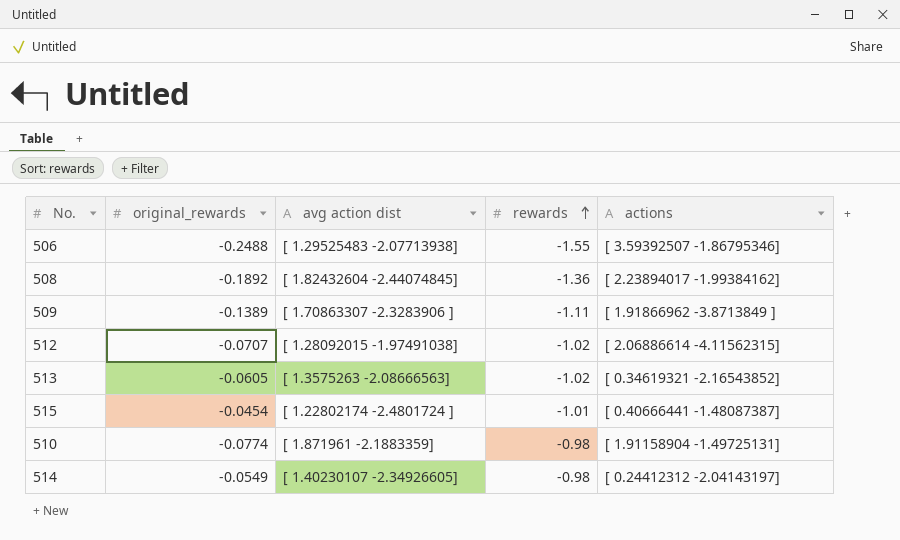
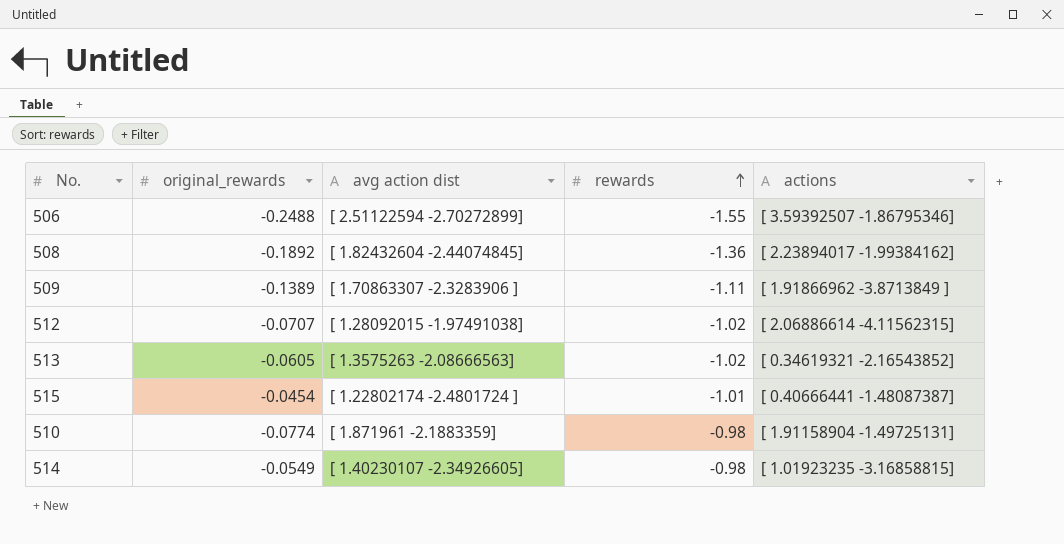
506 | avg action dist: [ 1.29525483 -2.07713938] -> [ 2.51122594 -2.70272899]
514 | actions: [ 0.24412312 -2.04143197] -> [ 1.01923235 -3.16858815]

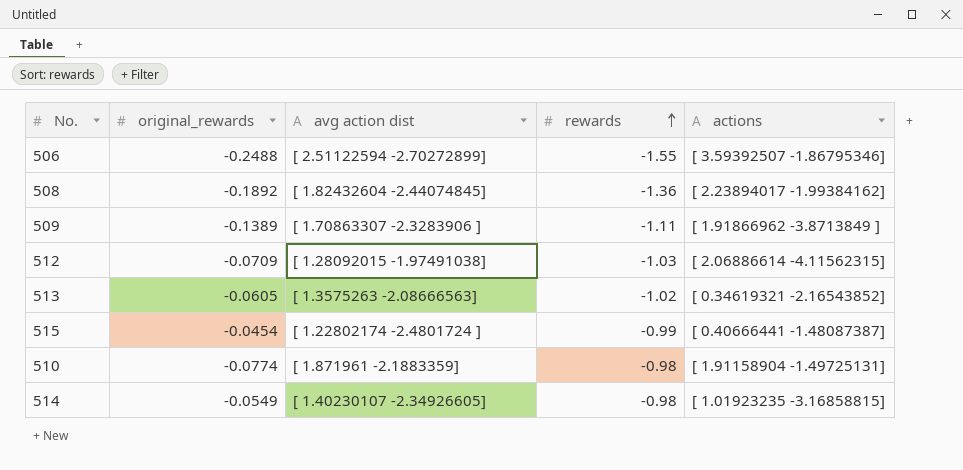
512 | original_rewards: -0.0707 -> -0.0709
512 | rewards: -1.02 -> -1.03
515 | rewards: -1.01 -> -0.99

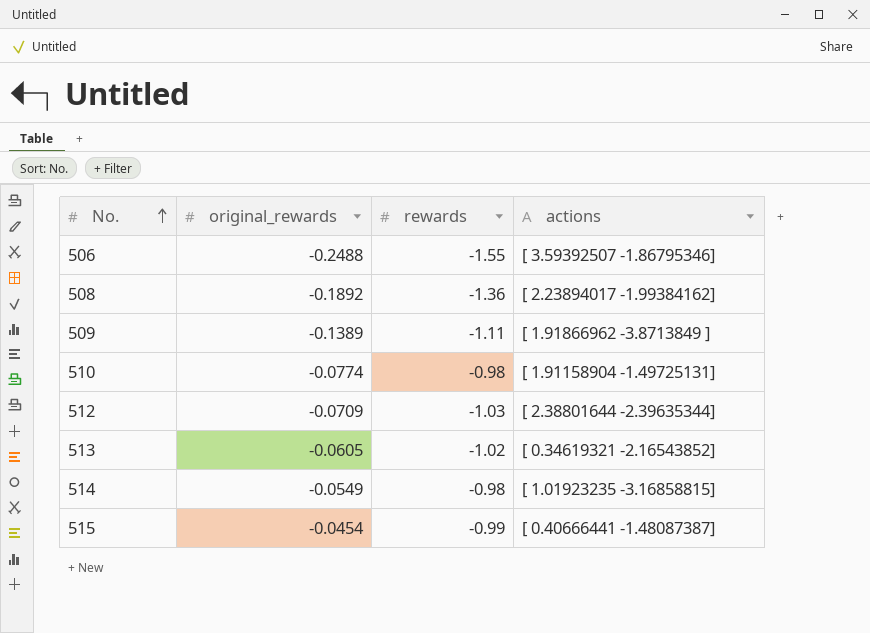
row order: rewards ascending -> No. ascending
column avg action dist | position: 3 -> none
512 | actions: [ 2.06886614 -4.11562315] -> [ 2.38801644 -2.39635344]

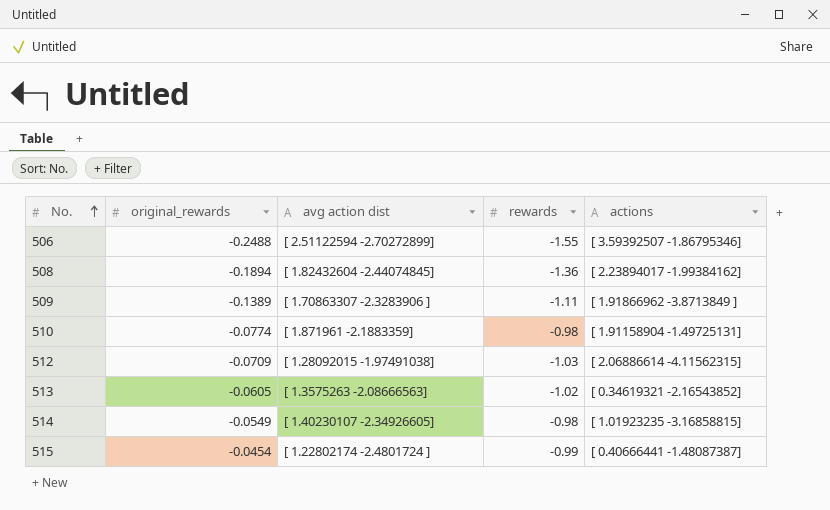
column avg action dist | position: none -> 3
508 | original_rewards: -0.1892 -> -0.1894
512 | actions: [ 2.38801644 -2.39635344] -> [ 2.06886614 -4.11562315]

